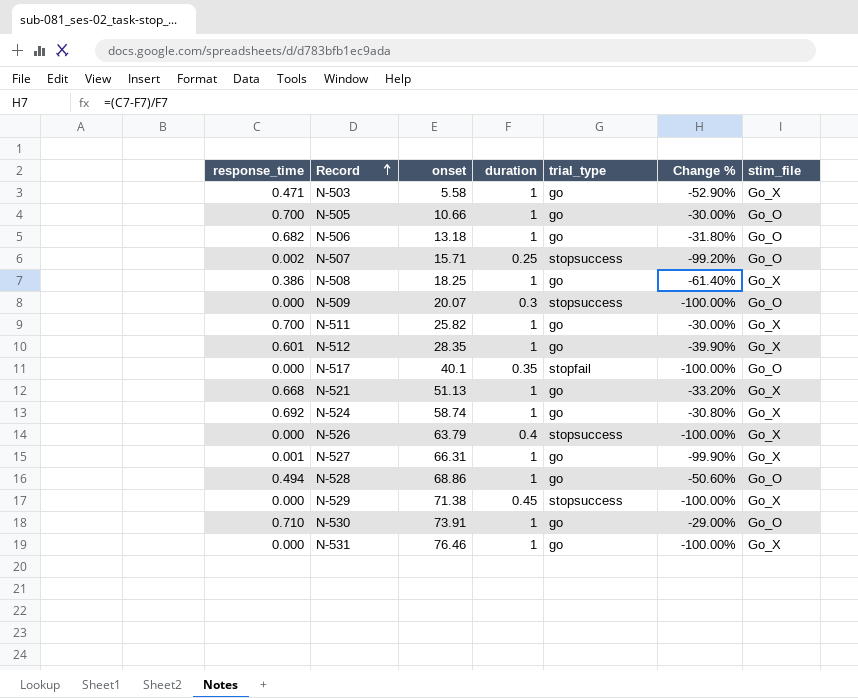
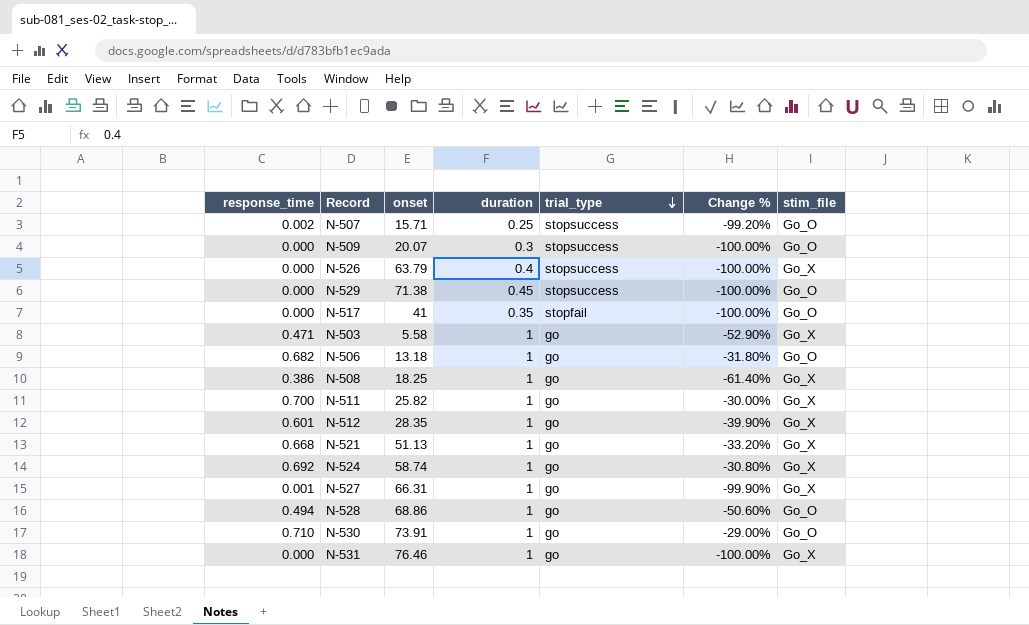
row order: Record ascending -> trial_type descending
row N-505: 0.700 | 10.66 | 1 | go | -30.00% | Go_O -> none
N-529 | stim_file: Go_X -> Go_O
N-517 | onset: 40.1 -> 41

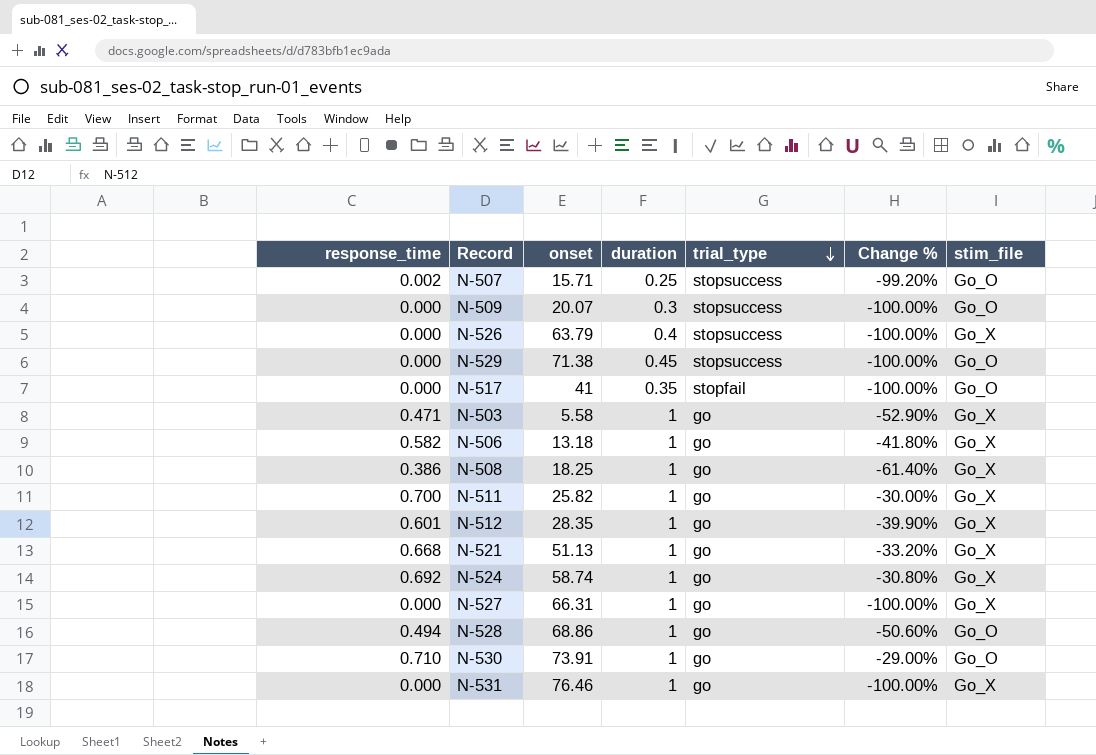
N-506 | response_time: 0.682 -> 0.582
N-506 | Change %: -31.80% -> -41.80%
N-506 | stim_file: Go_O -> Go_X
N-527 | response_time: 0.001 -> 0.000
N-527 | Change %: -99.90% -> -100.00%

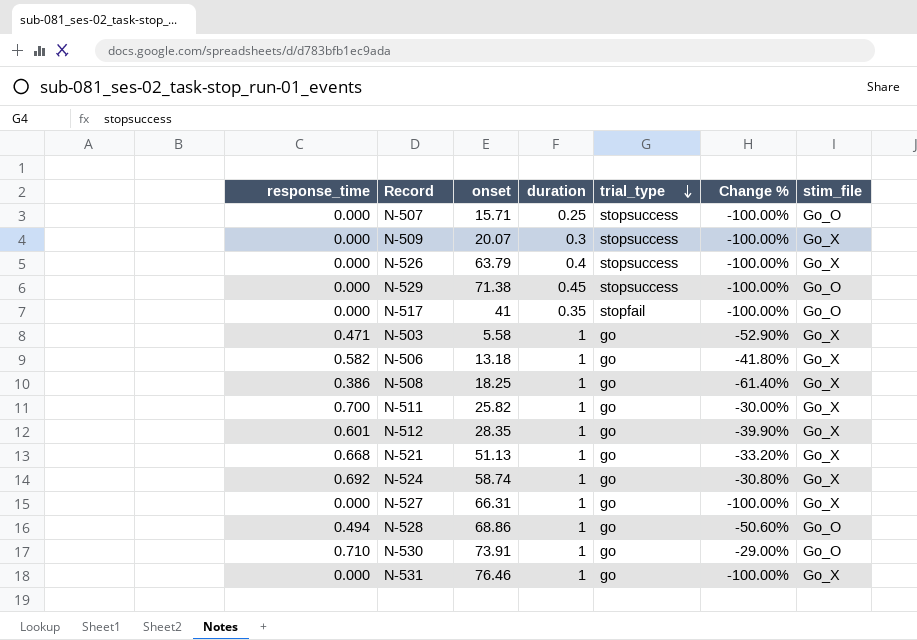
N-507 | response_time: 0.002 -> 0.000
N-507 | Change %: -99.20% -> -100.00%
N-509 | stim_file: Go_O -> Go_X

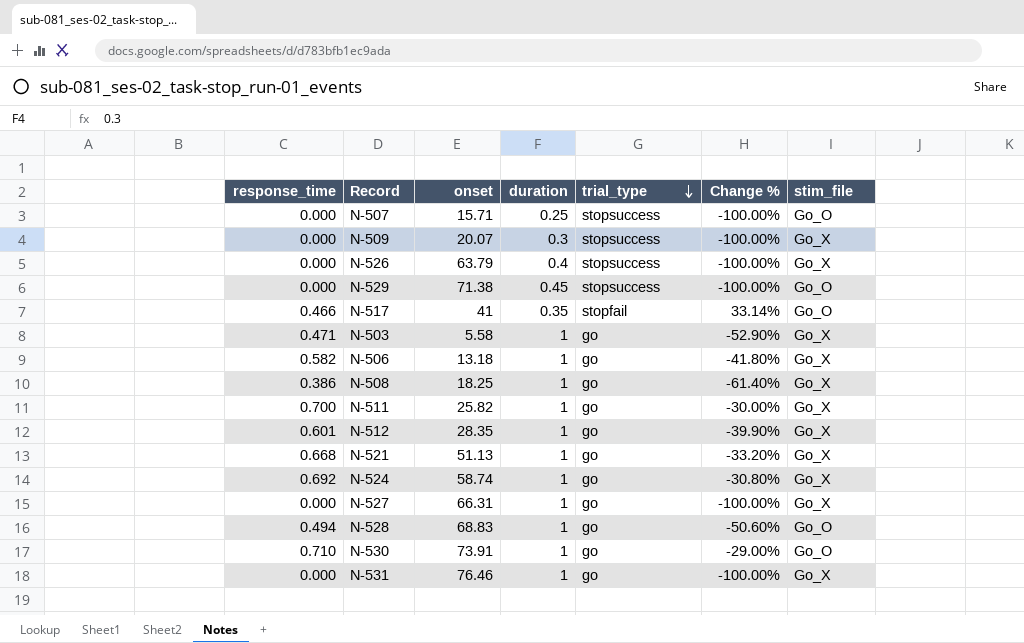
N-517 | response_time: 0.000 -> 0.466
N-517 | Change %: -100.00% -> 33.14%
N-528 | onset: 68.86 -> 68.83

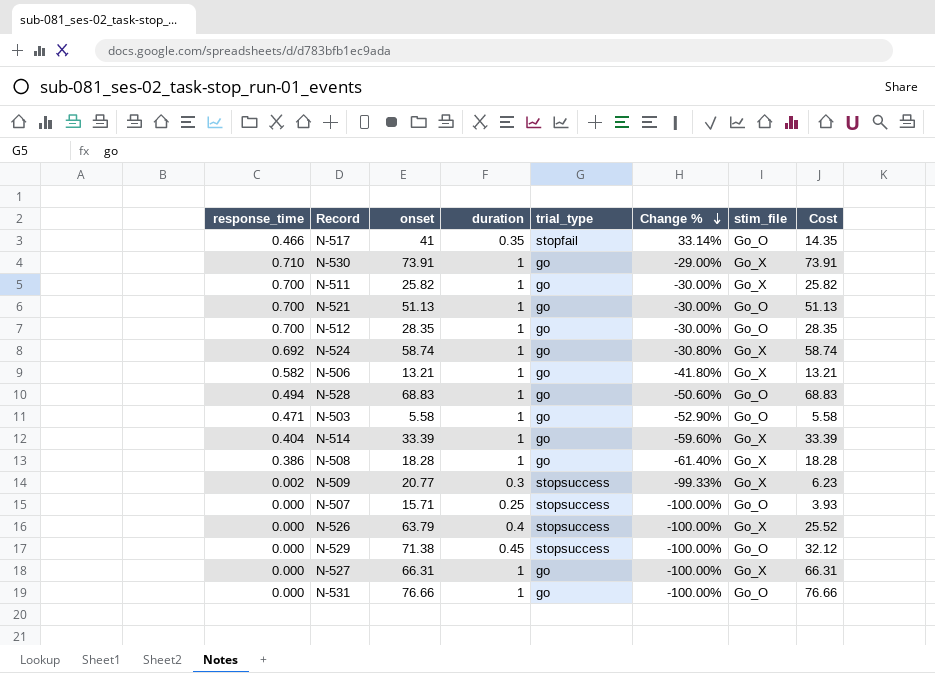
row order: trial_type descending -> Change % descending
column Cost | formula: none -> [onset] * [duration]
N-530 | stim_file: Go_O -> Go_X
N-521 | response_time: 0.668 -> 0.700
N-521 | Change %: -33.20% -> -30.00%
N-521 | stim_file: Go_X -> Go_O
N-512 | response_time: 0.601 -> 0.700
N-512 | Change %: -39.90% -> -30.00%
N-512 | stim_file: Go_X -> Go_O
N-506 | onset: 13.18 -> 13.21
N-503 | stim_file: Go_X -> Go_O
row N-514: none -> 0.404 | 33.39 | 1 | go | -59.60% | Go_X | 33.39
N-508 | onset: 18.25 -> 18.28
N-509 | response_time: 0.000 -> 0.002
N-509 | onset: 20.07 -> 20.77
N-509 | Change %: -100.00% -> -99.33%
N-531 | onset: 76.46 -> 76.66
N-531 | stim_file: Go_X -> Go_O

